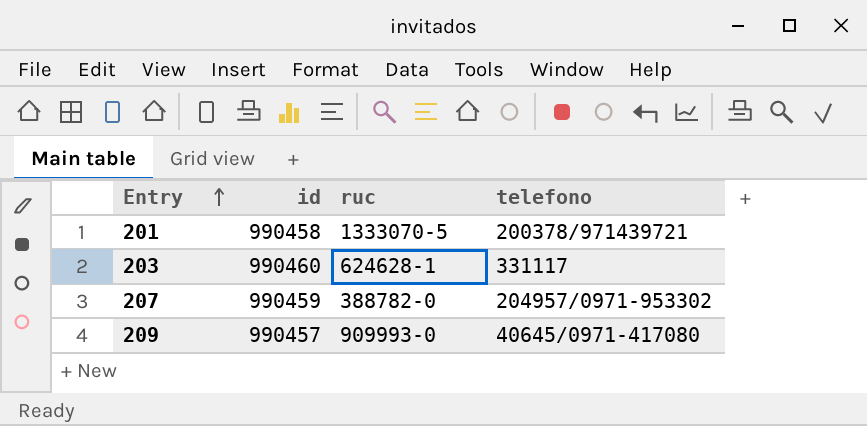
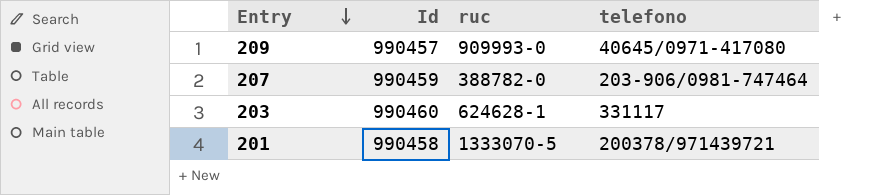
row order: Entry ascending -> Entry descending
column name: id -> Id
207 | telefono: 204957/0971-953302 -> 203-906/0981-747464

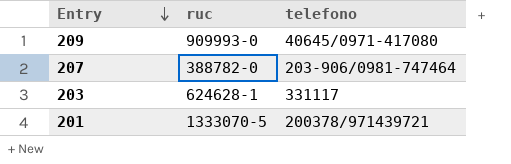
column Id | position: 2 -> none

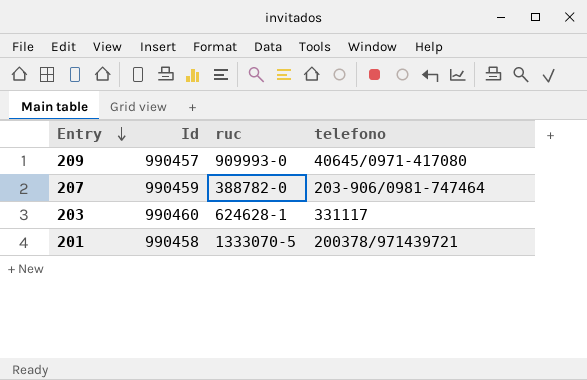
column Id | position: none -> 2

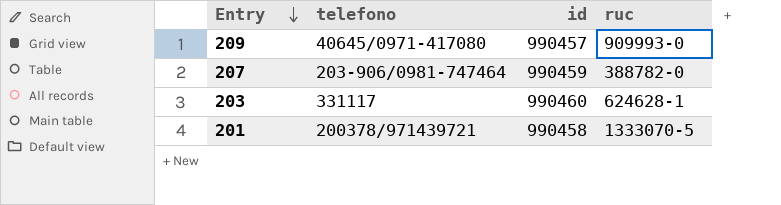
column telefono | position: 4 -> 2
column name: Id -> id

